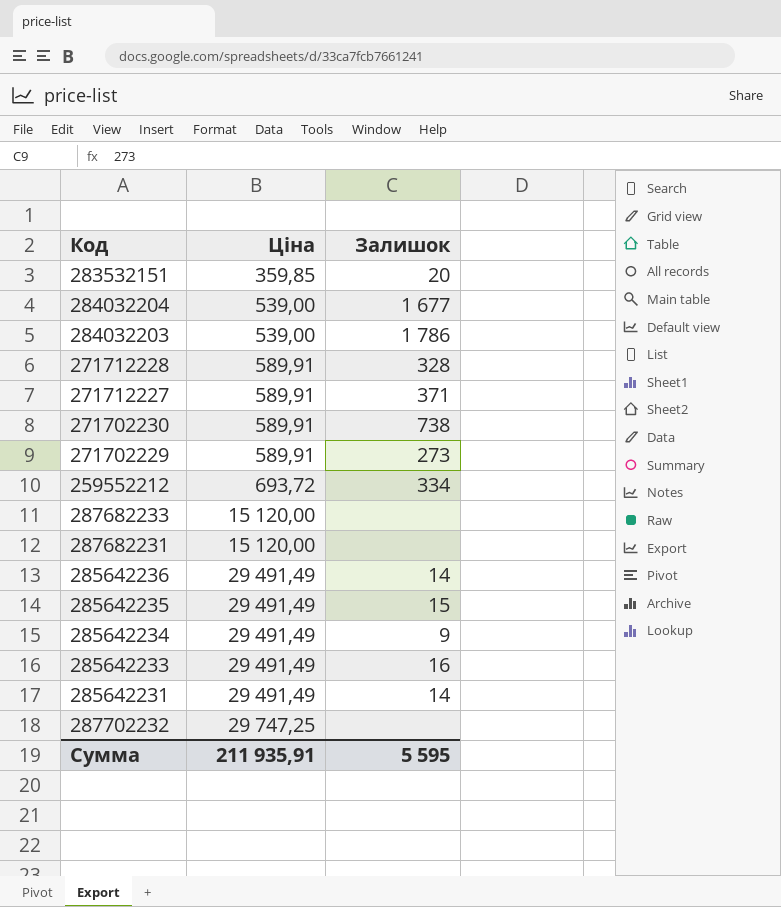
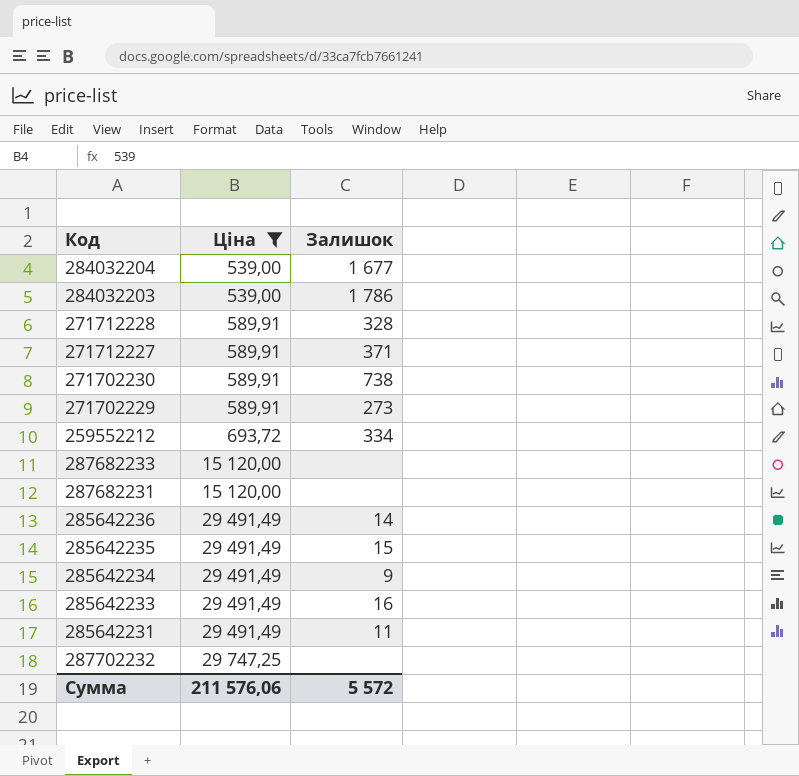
filter: none -> Ціна != 359,85
285642231 | Залишок: 14 -> 11
Сумма | Ціна: 211 935,91 -> 211 576,06
Сумма | Залишок: 5 595 -> 5 572

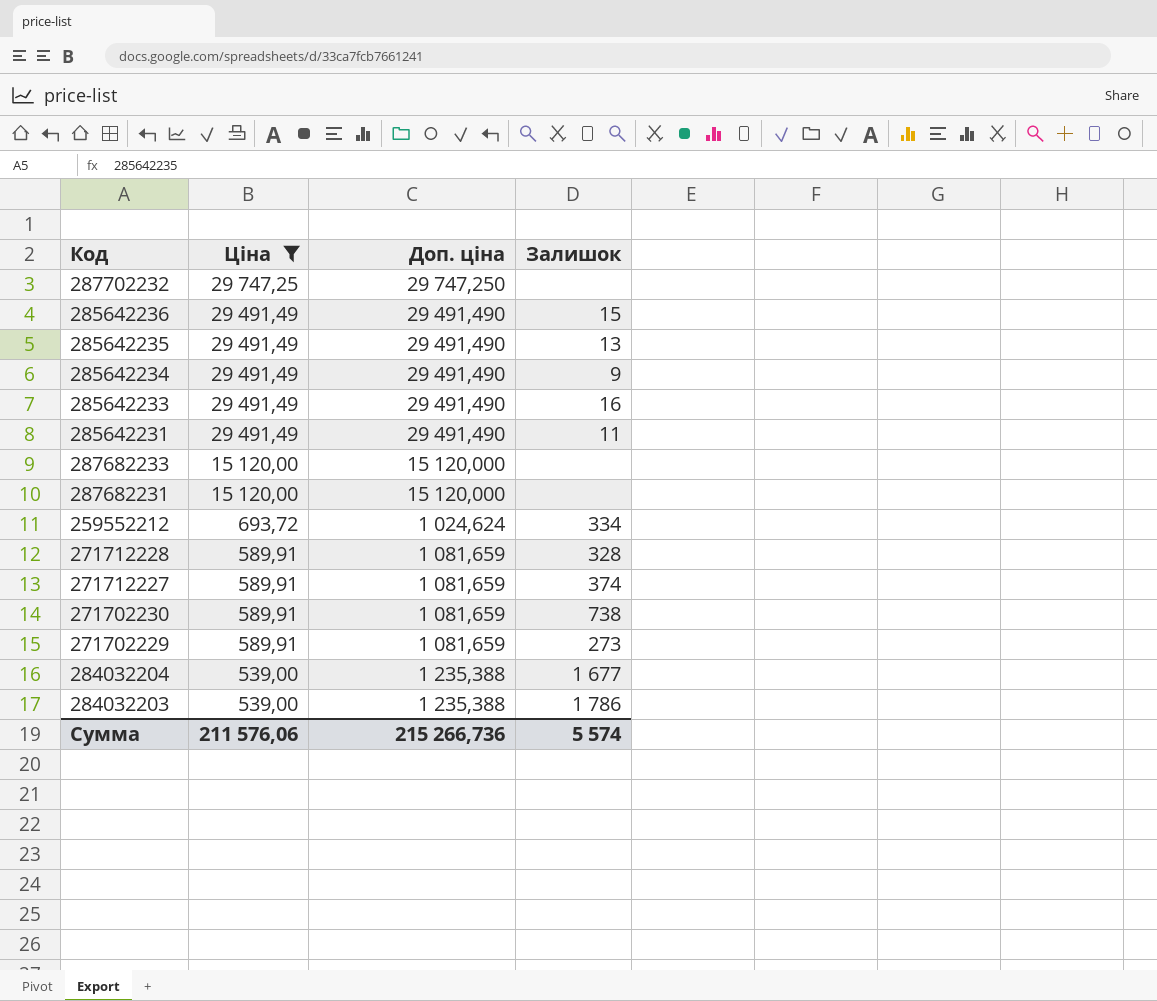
row order: Ціна ascending -> Ціна descending
column Доп. ціна | position: none -> 3
285642236 | Залишок: 14 -> 15
285642235 | Залишок: 15 -> 13
271712227 | Залишок: 371 -> 374
Сумма | Залишок: 5 572 -> 5 574

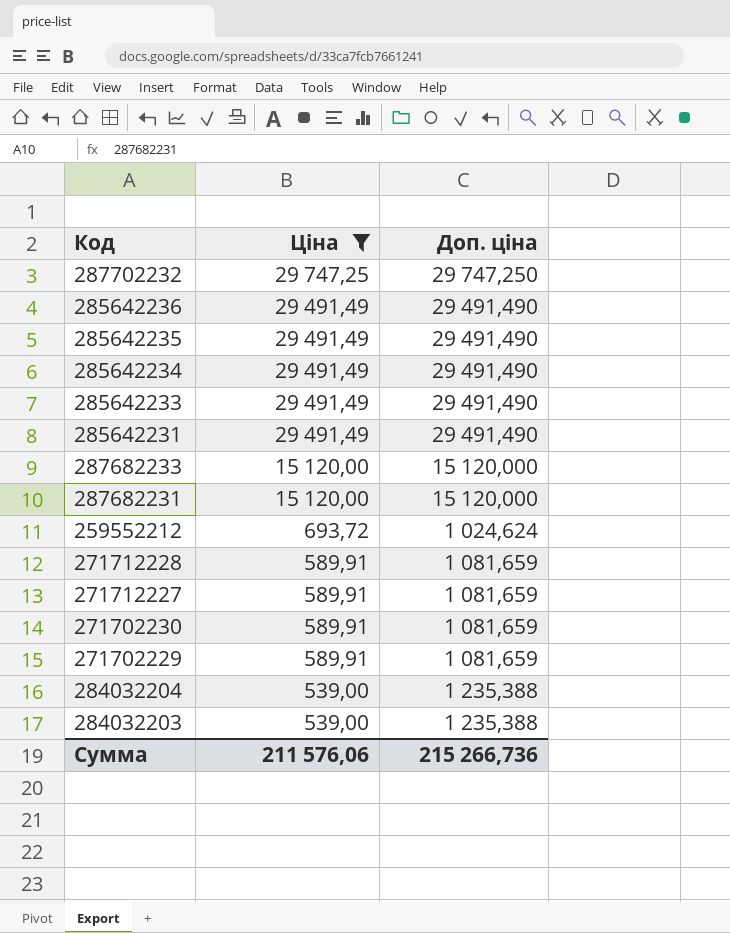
column Залишок | position: 4 -> none

